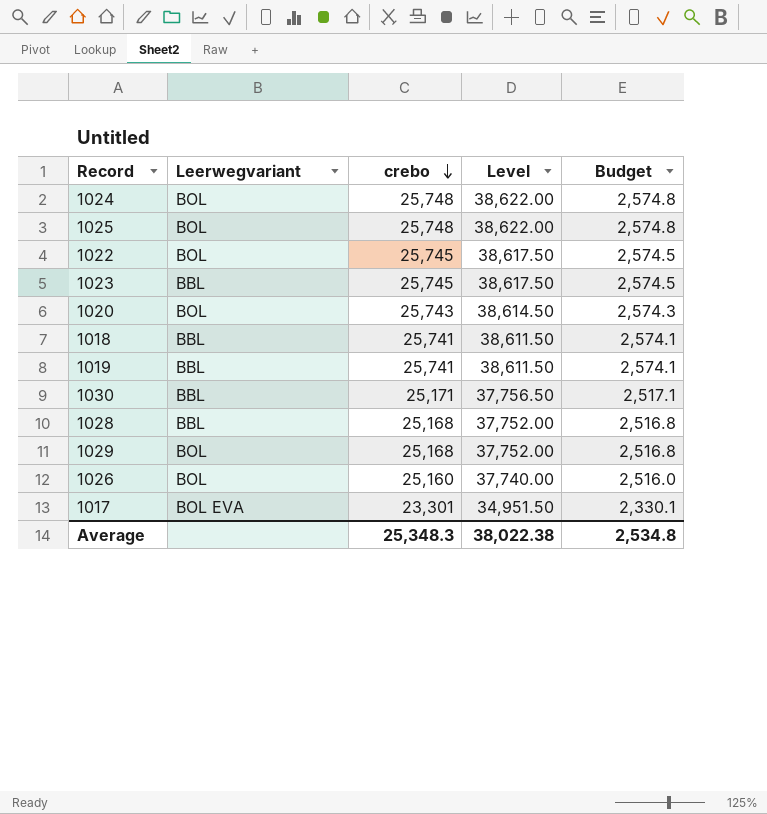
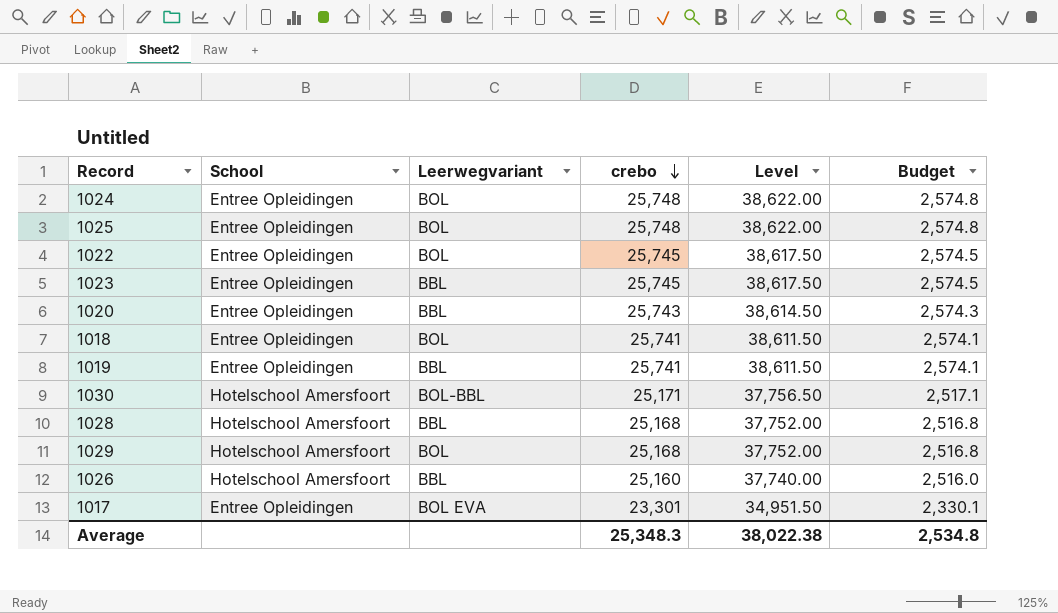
column School | position: none -> 2
1020 | Leerwegvariant: BOL -> BBL
1018 | Leerwegvariant: BBL -> BOL
1030 | Leerwegvariant: BBL -> BOL-BBL
1026 | Leerwegvariant: BOL -> BBL

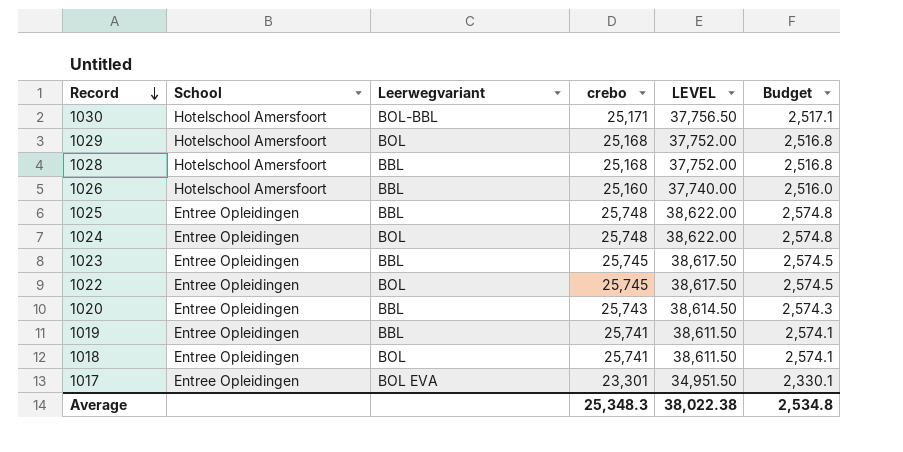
row order: crebo descending -> Record descending
column name: Level -> LEVEL
1025 | Leerwegvariant: BOL -> BBL

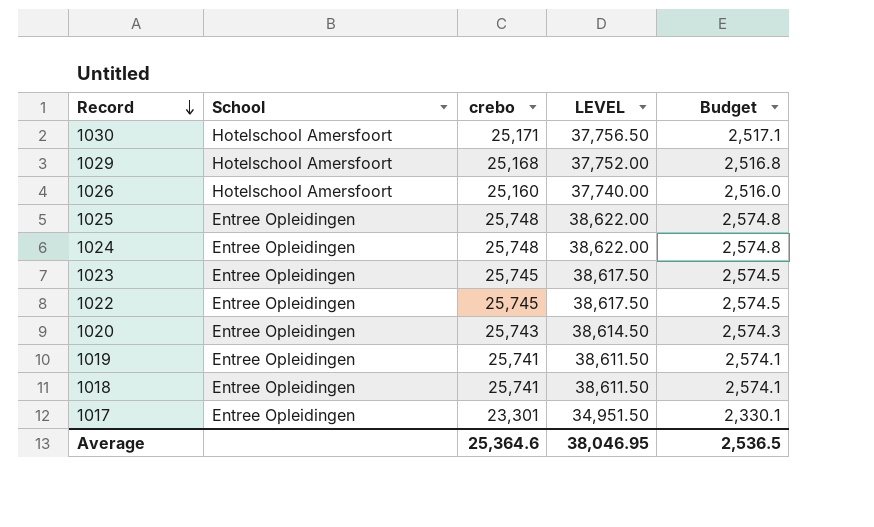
column Leerwegvariant | position: 3 -> none
row 1028: Hotelschool Amersfoort | BBL | 25,168 | 37,752.00 | 2,516.8 -> none
Average | crebo: 25,348.3 -> 25,364.6
Average | LEVEL: 38,022.38 -> 38,046.95
Average | Budget: 2,534.8 -> 2,536.5

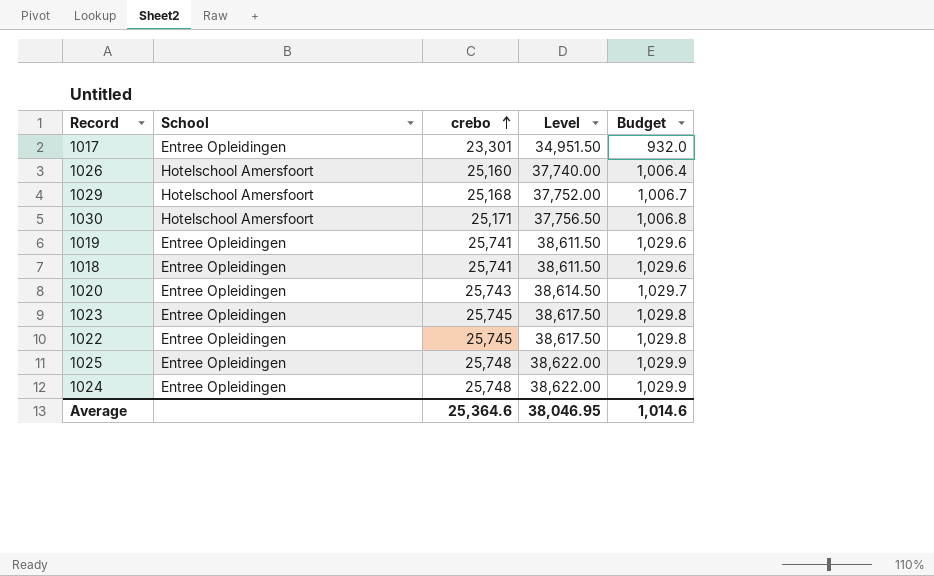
row order: Record descending -> crebo ascending
column name: LEVEL -> Level
column Budget | formula: [crebo] * 0.1 -> [crebo] * 0.04
Average | Budget: 2,536.5 -> 1,014.6

